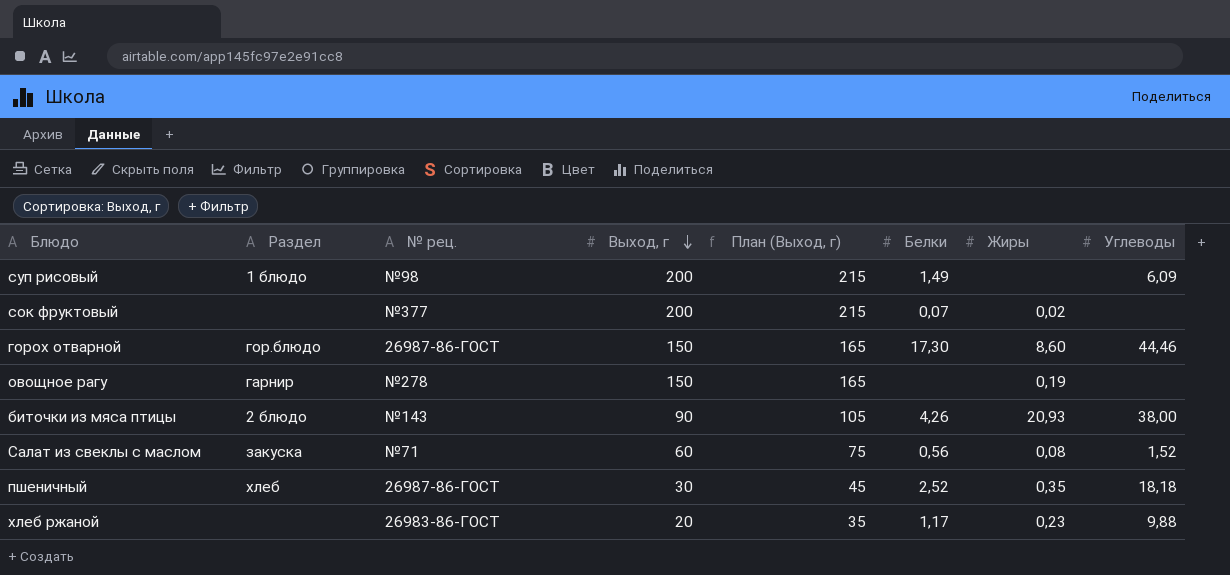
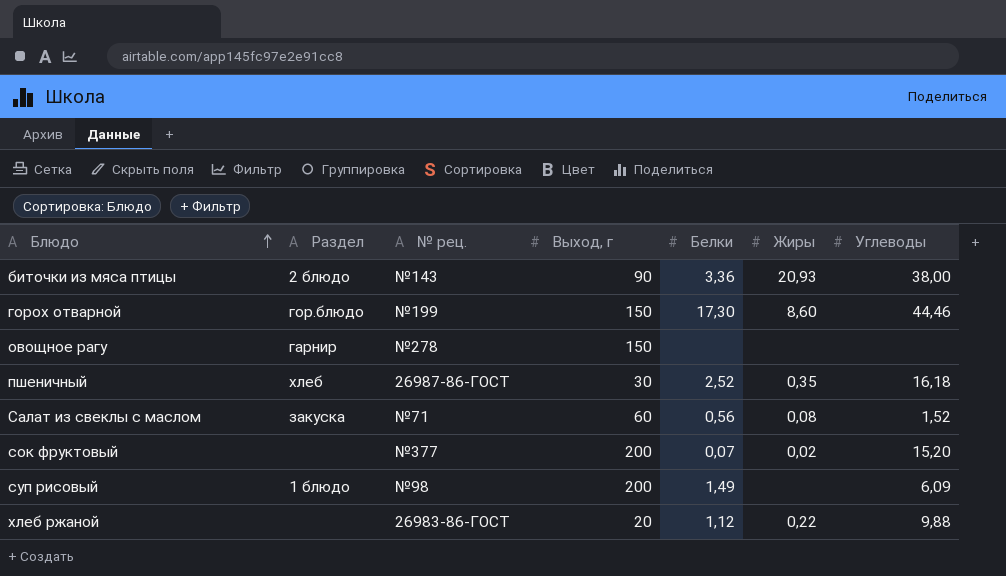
row order: Выход, г descending -> Блюдо ascending
column План (Выход, г) | formula: [Выход, г] + 15 -> none
биточки из мяса птицы | Белки: 4,26 -> 3,36
горох отварной | № рец.: 26987-86-ГОСТ -> №199
овощное рагу | Жиры: 0,19 -> none
пшеничный | Углеводы: 18,18 -> 16,18
сок фруктовый | Углеводы: none -> 15,20
хлеб ржаной | Белки: 1,17 -> 1,12
хлеб ржаной | Жиры: 0,23 -> 0,22

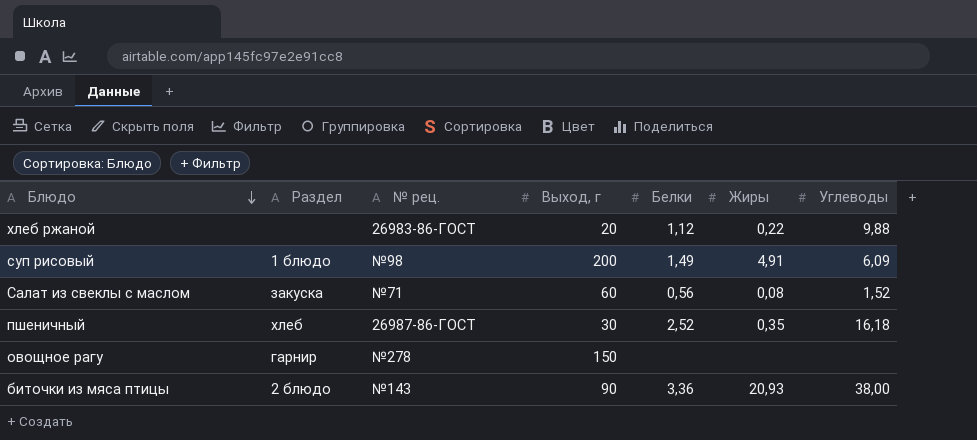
row order: Блюдо ascending -> Блюдо descending
row горох отварной: гор.блюдо | №199 | 150 | 17,30 | 8,60 | 44,46 -> none
row сок фруктовый: none | №377 | 200 | 0,07 | 0,02 | 15,20 -> none
суп рисовый | Жиры: none -> 4,91

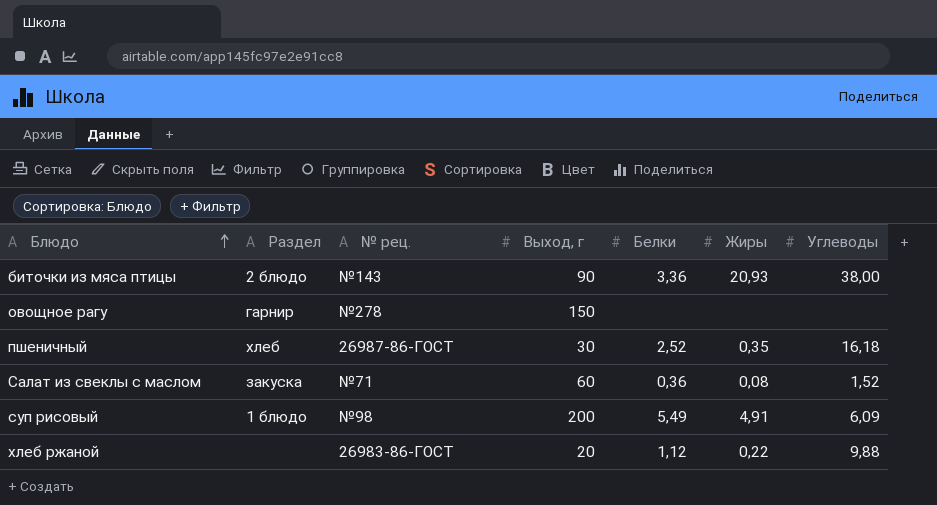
row order: Блюдо descending -> Блюдо ascending
Салат из свеклы с маслом | Белки: 0,56 -> 0,36
суп рисовый | Белки: 1,49 -> 5,49

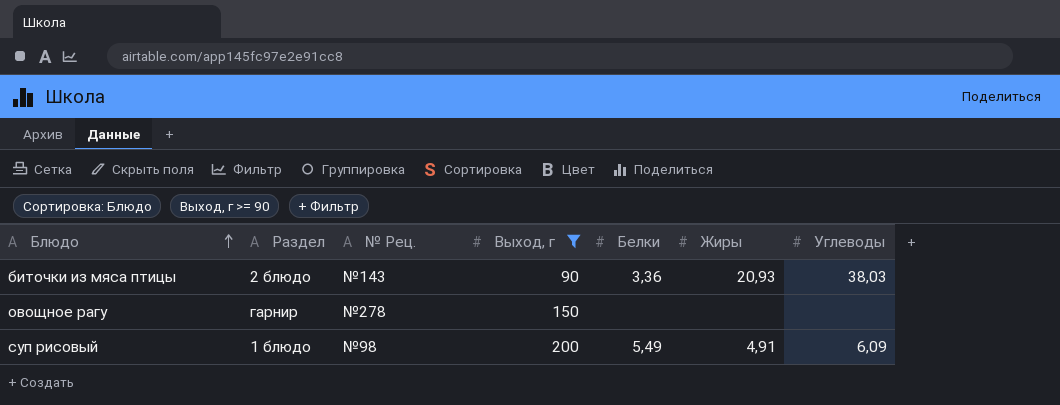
filter: none -> Выход, г >= 90
column name: № рец. -> № Рец.
биточки из мяса птицы | Углеводы: 38,00 -> 38,03

